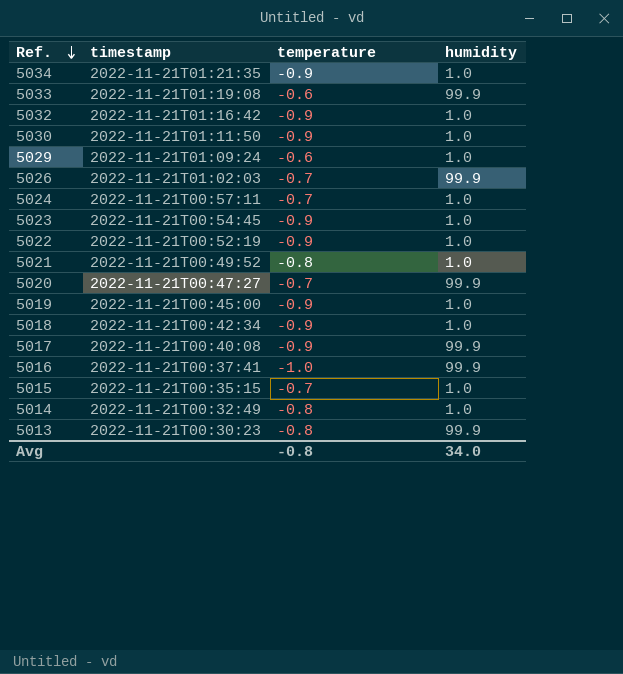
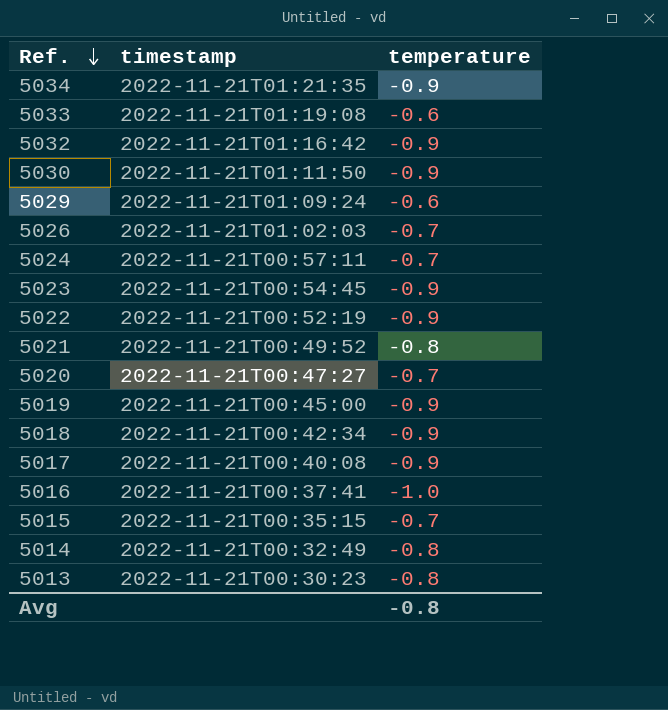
column humidity | position: 4 -> none

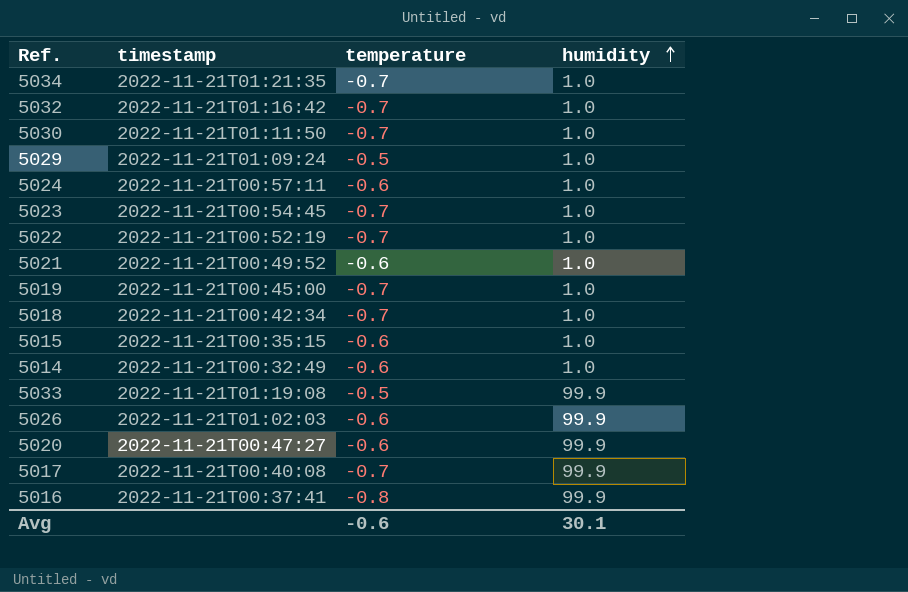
row order: Ref. descending -> humidity ascending
column humidity | position: none -> 4
row 5013: 2022-11-21T00:30:23 | -0.8 -> none
5034 | temperature: -0.9 -> -0.7
5032 | temperature: -0.9 -> -0.7
5030 | temperature: -0.9 -> -0.7
5029 | temperature: -0.6 -> -0.5
5024 | temperature: -0.7 -> -0.6
5023 | temperature: -0.9 -> -0.7
5022 | temperature: -0.9 -> -0.7
5021 | temperature: -0.8 -> -0.6
5019 | temperature: -0.9 -> -0.7
5018 | temperature: -0.9 -> -0.7
5015 | temperature: -0.7 -> -0.6
5014 | temperature: -0.8 -> -0.6
5033 | temperature: -0.6 -> -0.5
5026 | temperature: -0.7 -> -0.6
5020 | temperature: -0.7 -> -0.6
5017 | temperature: -0.9 -> -0.7
5016 | temperature: -1.0 -> -0.8
Avg | temperature: -0.8 -> -0.6

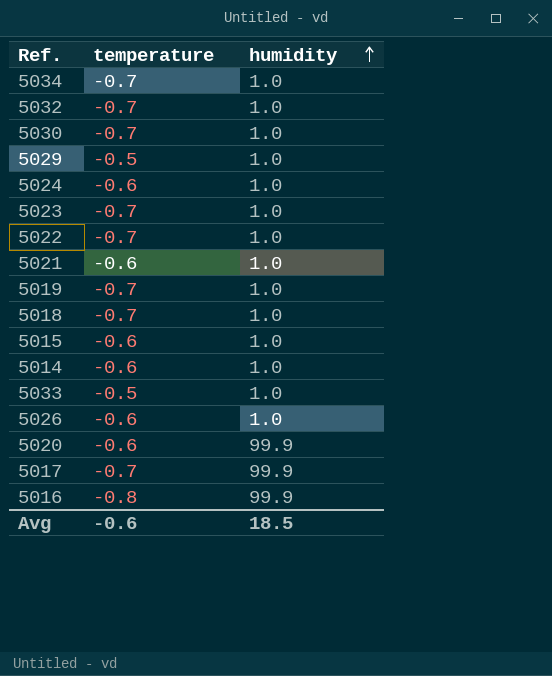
column timestamp | position: 2 -> none
5033 | humidity: 99.9 -> 1.0
5026 | humidity: 99.9 -> 1.0
Avg | humidity: 30.1 -> 18.5

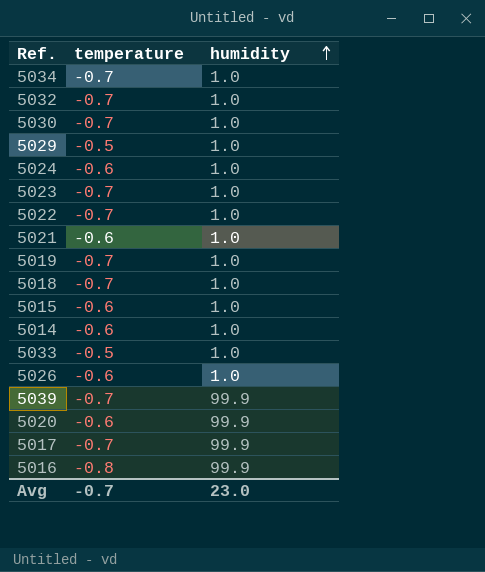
row 5039: none -> -0.7 | 99.9
Avg | temperature: -0.6 -> -0.7
Avg | humidity: 18.5 -> 23.0

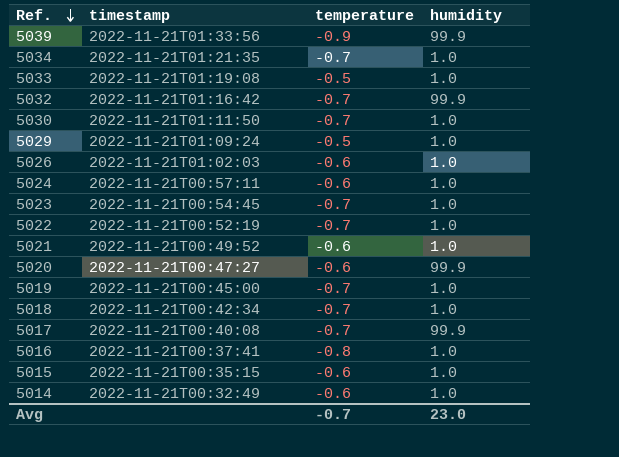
row order: humidity ascending -> Ref. descending
column timestamp | position: none -> 2
5039 | temperature: -0.7 -> -0.9
5032 | humidity: 1.0 -> 99.9
5016 | humidity: 99.9 -> 1.0

